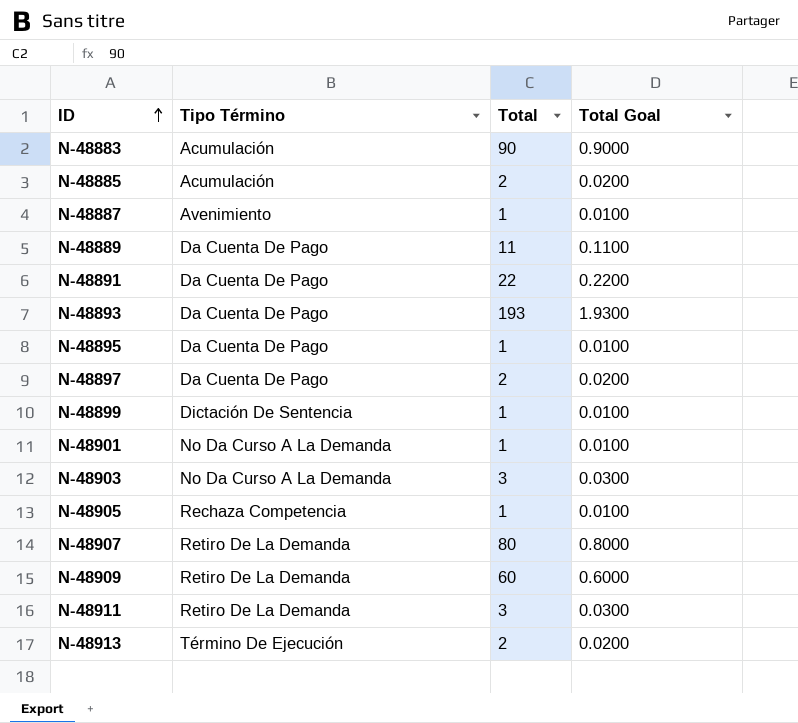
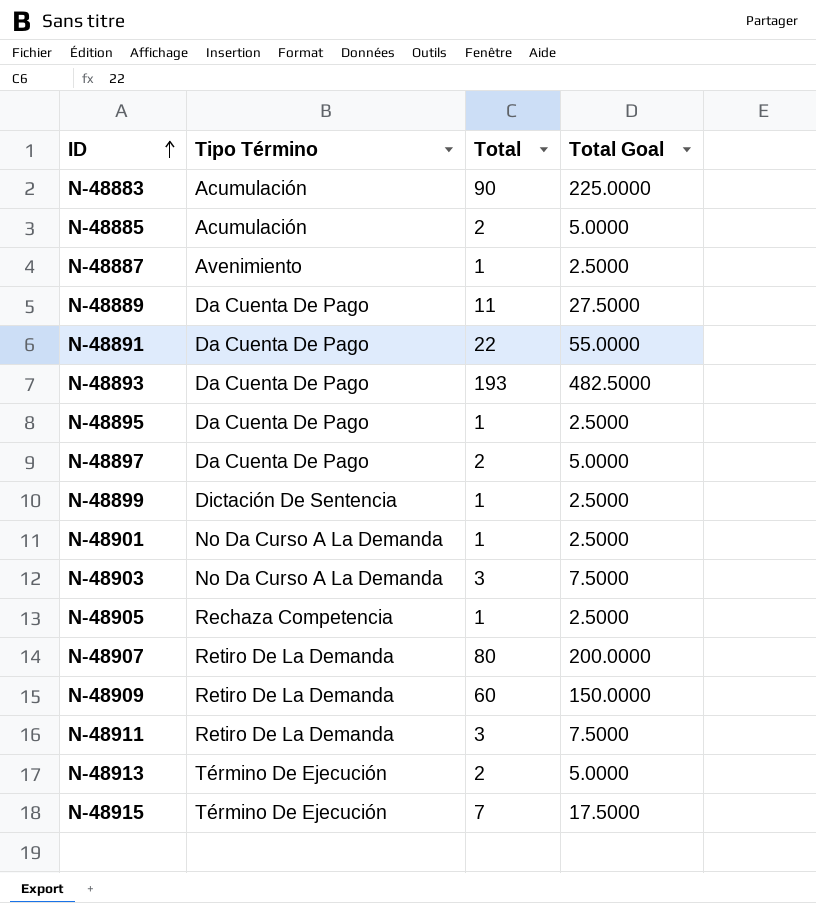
column Total Goal | formula: [Total] * 0.01 -> [Total] * 2.5
row N-48915: none -> Término De Ejecución | 7 | 17.5000

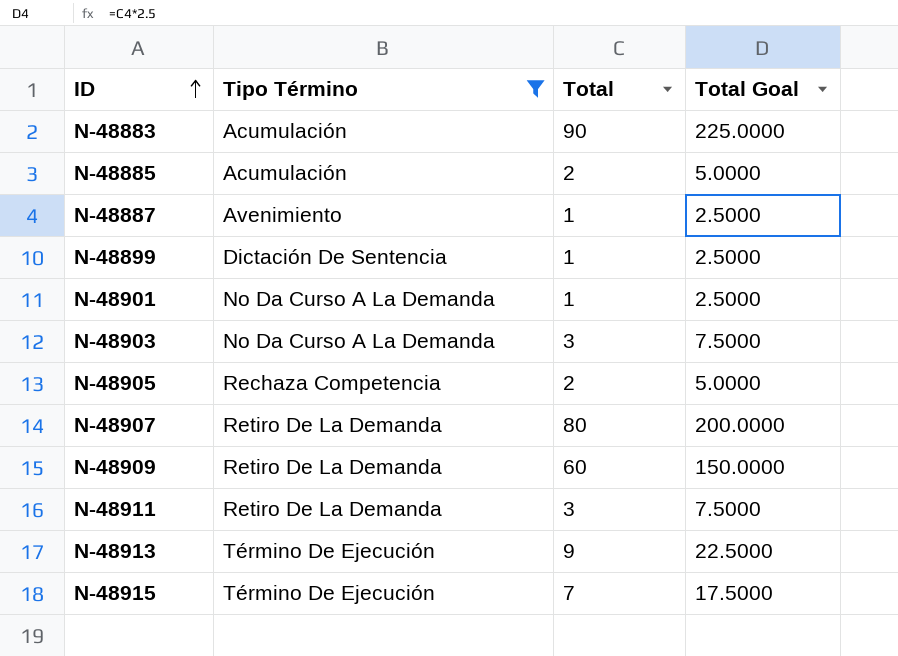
filter: none -> Tipo Término != Da Cuenta De Pago
N-48905 | Total: 1 -> 2
N-48905 | Total Goal: 2.5000 -> 5.0000
N-48913 | Total: 2 -> 9
N-48913 | Total Goal: 5.0000 -> 22.5000

